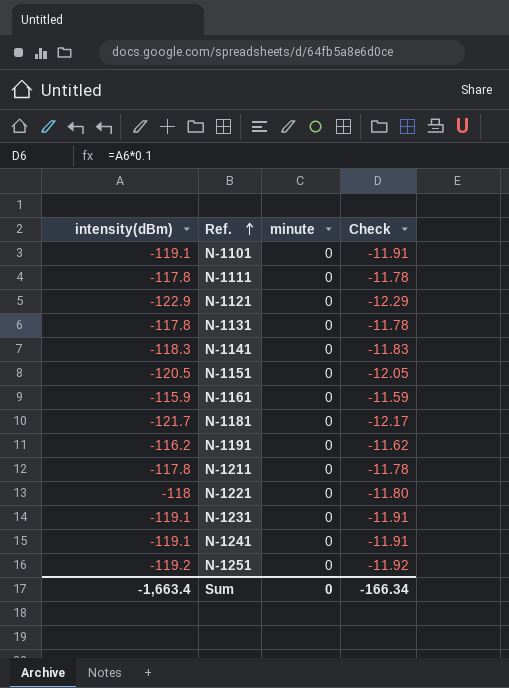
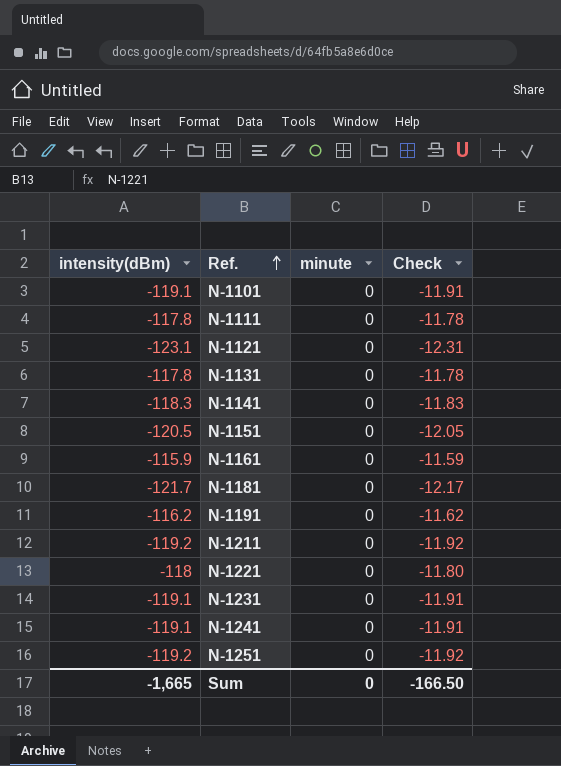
N-1121 | intensity(dBm): -122.9 -> -123.1
N-1121 | Check: -12.29 -> -12.31
N-1211 | intensity(dBm): -117.8 -> -119.2
N-1211 | Check: -11.78 -> -11.92
Sum | intensity(dBm): -1,663.4 -> -1,665
Sum | Check: -166.34 -> -166.50

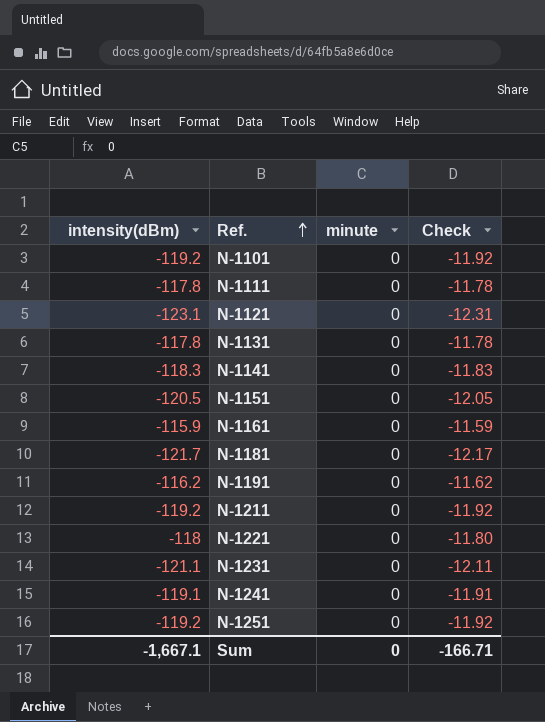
N-1101 | intensity(dBm): -119.1 -> -119.2
N-1101 | Check: -11.91 -> -11.92
N-1231 | intensity(dBm): -119.1 -> -121.1
N-1231 | Check: -11.91 -> -12.11
Sum | intensity(dBm): -1,665 -> -1,667.1
Sum | Check: -166.50 -> -166.71

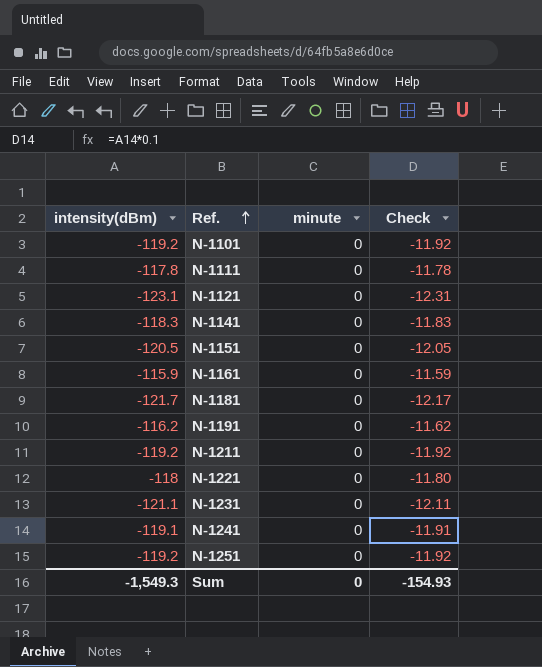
row N-1131: -117.8 | 0 | -11.78 -> none
Sum | intensity(dBm): -1,667.1 -> -1,549.3
Sum | Check: -166.71 -> -154.93

